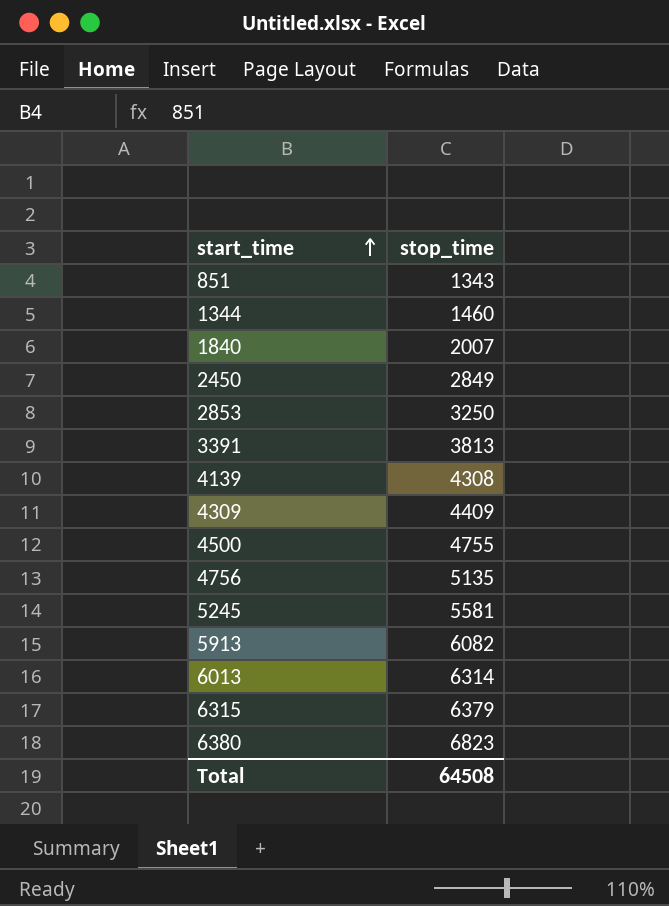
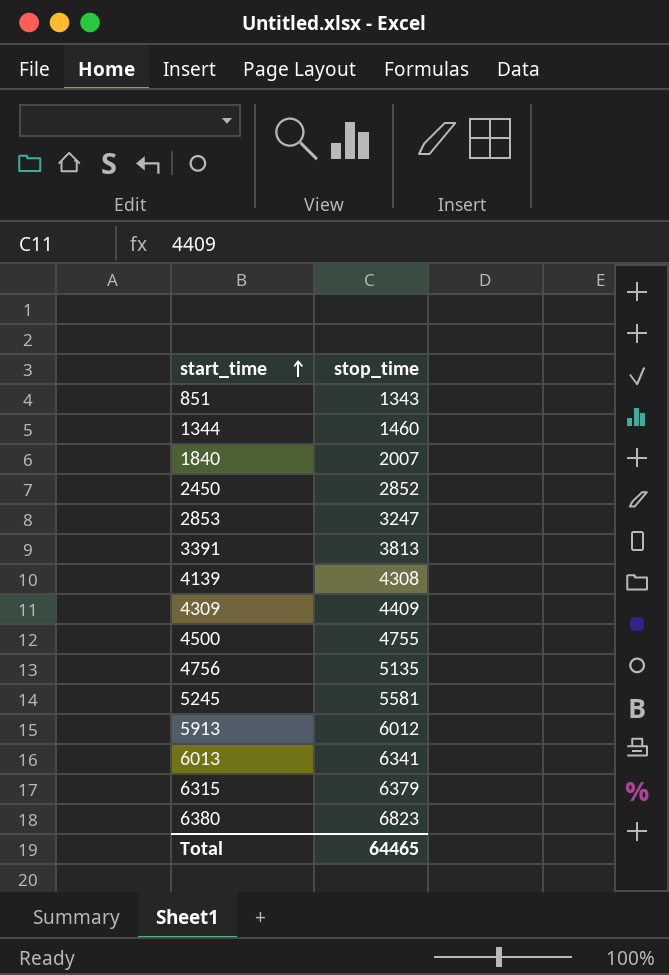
2450 | stop_time: 2849 -> 2852
2853 | stop_time: 3250 -> 3247
5913 | stop_time: 6082 -> 6012
6013 | stop_time: 6314 -> 6341
Total | stop_time: 64508 -> 64465

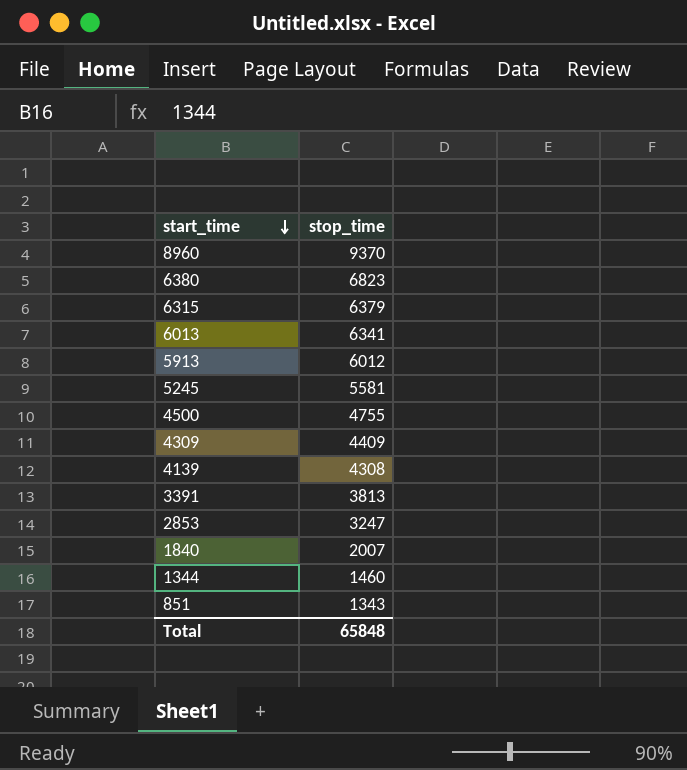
row order: start_time ascending -> start_time descending
row 2450: 2852 -> none
row 4756: 5135 -> none
row 8960: none -> 9370
Total | stop_time: 64465 -> 65848

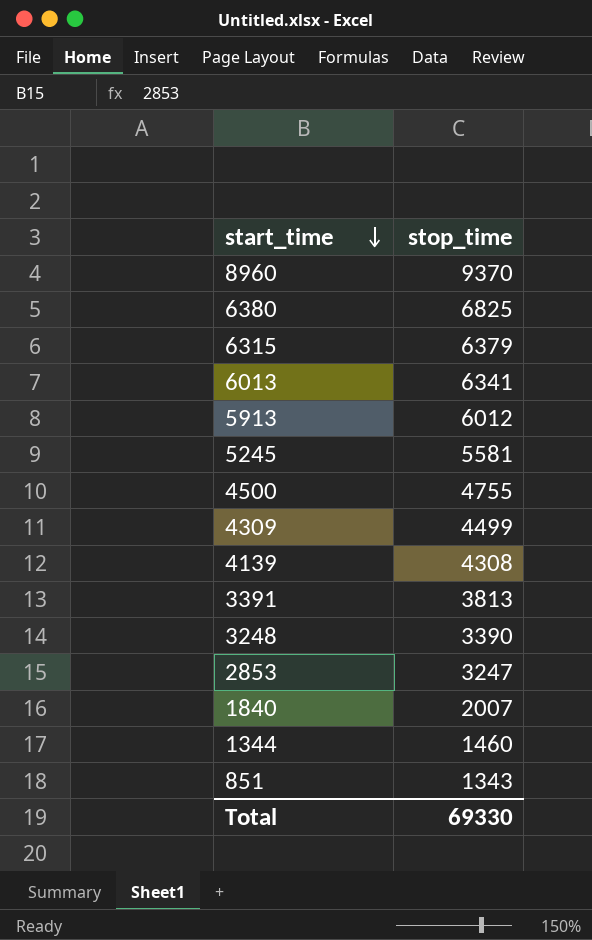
6380 | stop_time: 6823 -> 6825
4309 | stop_time: 4409 -> 4499
row 3248: none -> 3390
Total | stop_time: 65848 -> 69330

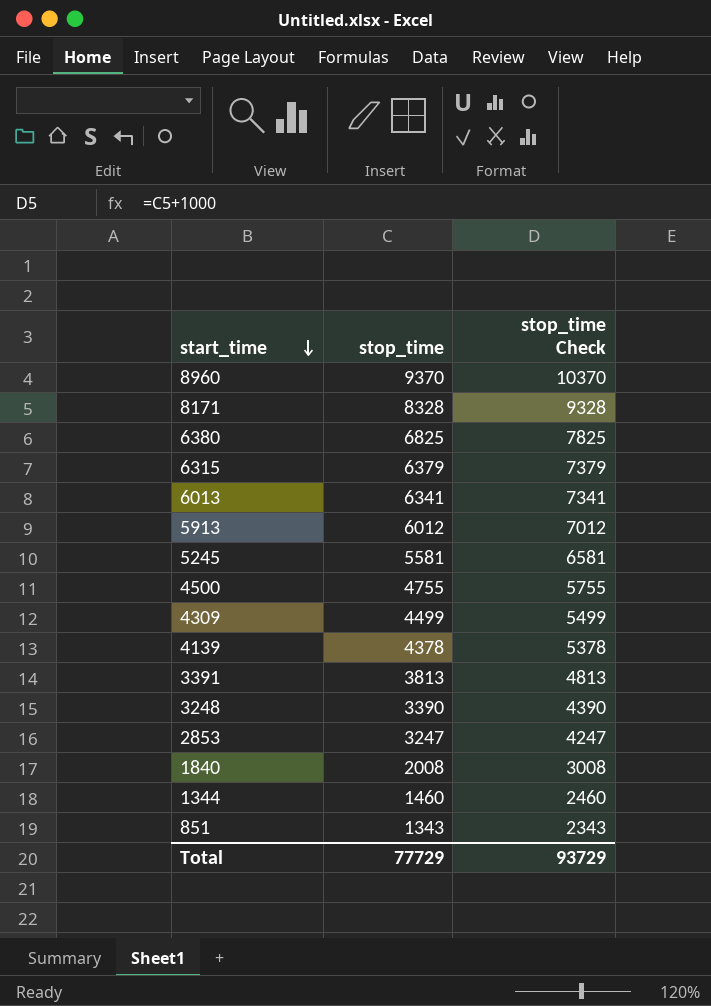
column stop_time Check | formula: none -> [stop_time] + 1000
row 8171: none -> 8328 | 9328
4139 | stop_time: 4308 -> 4378
1840 | stop_time: 2007 -> 2008
Total | stop_time: 69330 -> 77729

